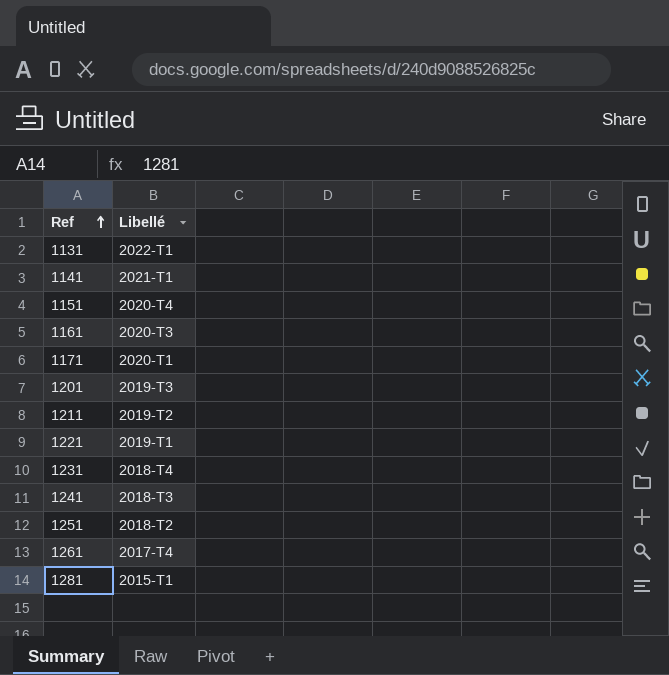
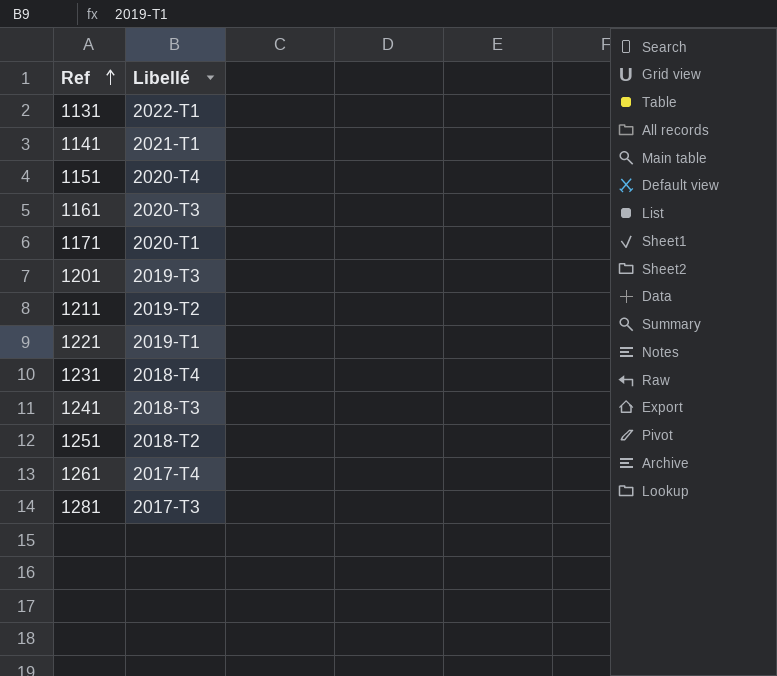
1281 | Libellé: 2015-T1 -> 2017-T3

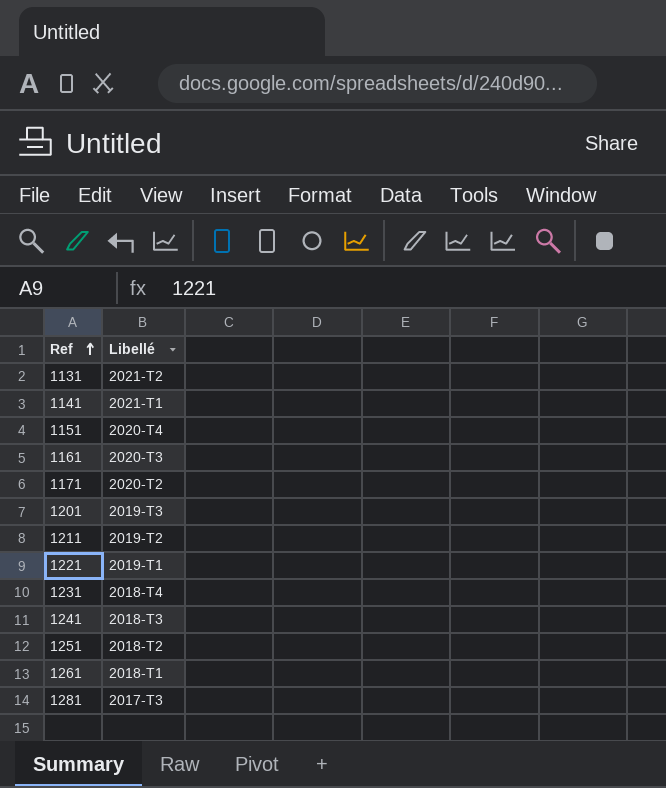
1131 | Libellé: 2022-T1 -> 2021-T2
1171 | Libellé: 2020-T1 -> 2020-T2
1261 | Libellé: 2017-T4 -> 2018-T1

